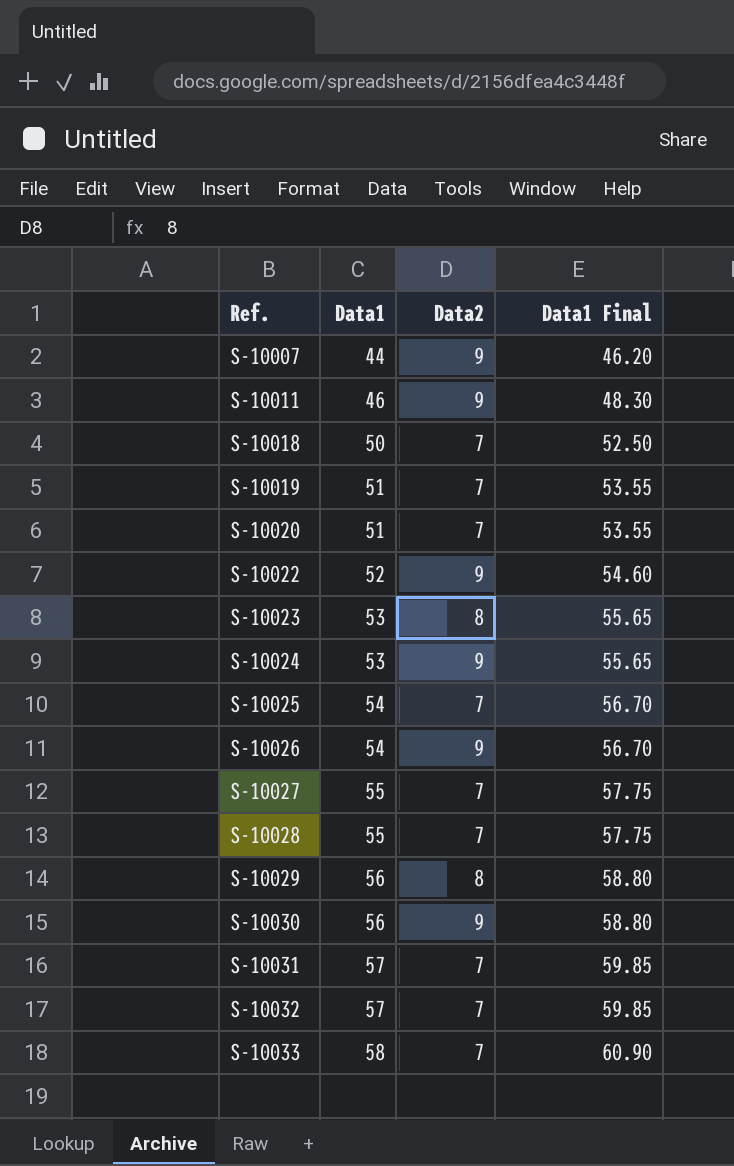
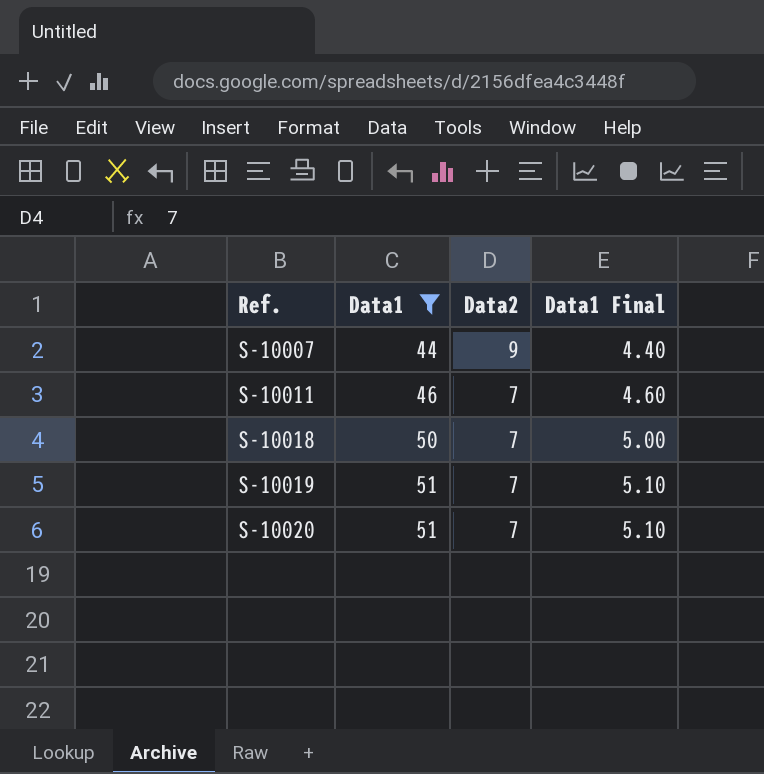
filter: none -> Data1 <= 51
column Data1 Final | formula: [Data1] * 1.05 -> [Data1] * 0.1
S-10011 | Data2: 9 -> 7

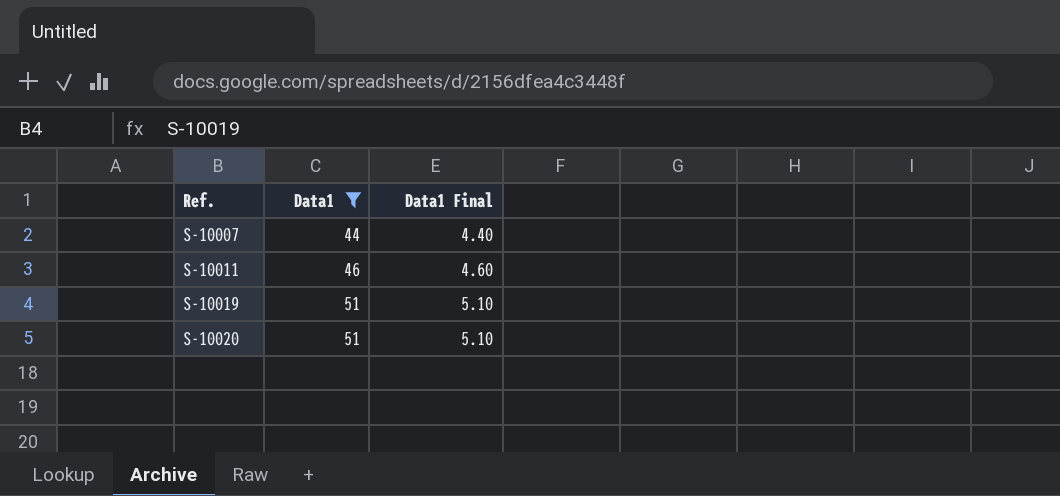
column Data2 | position: 3 -> none
row S-10018: 50 | 7 | 5.00 -> none

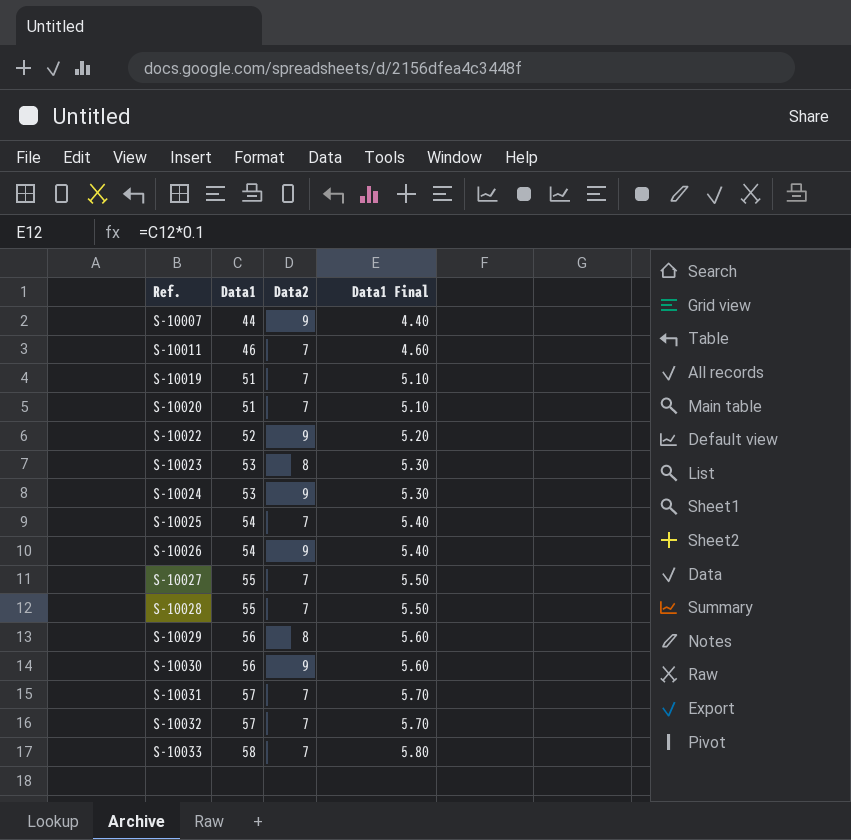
filter: Data1 <= 51 -> none
column Data2 | position: none -> 3

